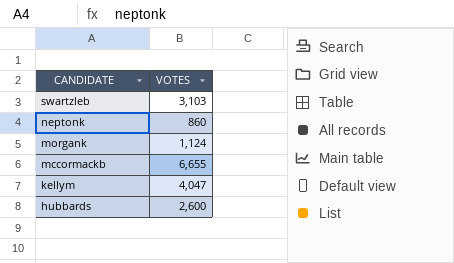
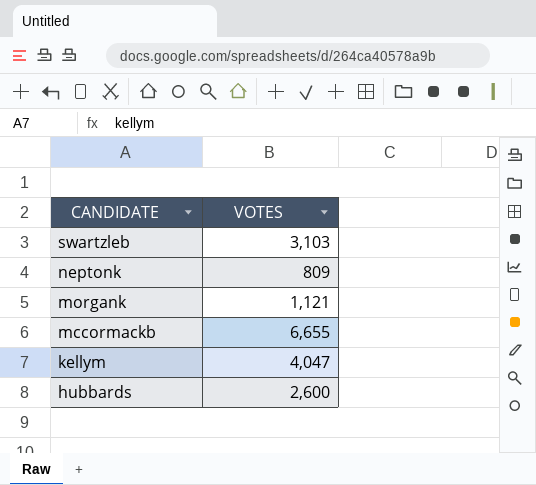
neptonk | VOTES: 860 -> 809
morgank | VOTES: 1,124 -> 1,121

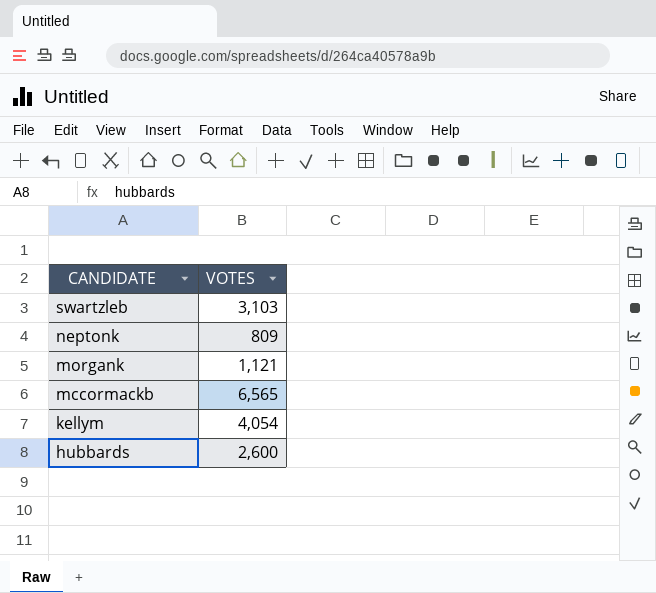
mccormackb | VOTES: 6,655 -> 6,565
kellym | VOTES: 4,047 -> 4,054

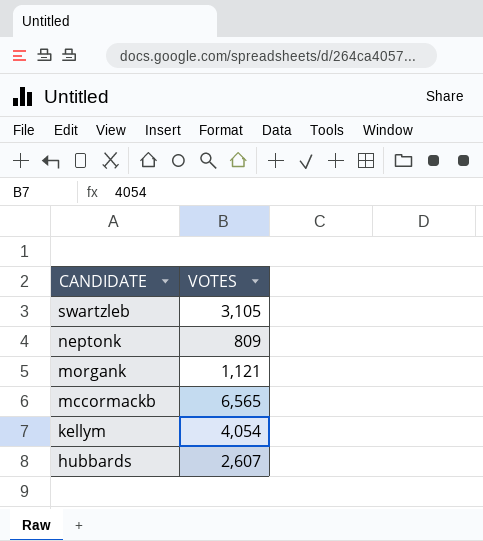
swartzleb | VOTES: 3,103 -> 3,105
hubbards | VOTES: 2,600 -> 2,607

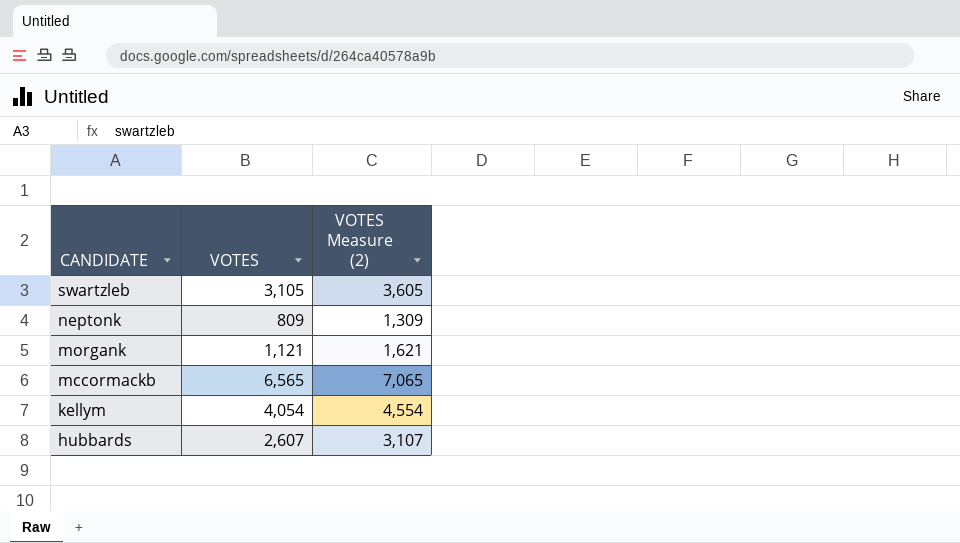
column VOTES Measure (2) | formula: none -> [VOTES] + 500

